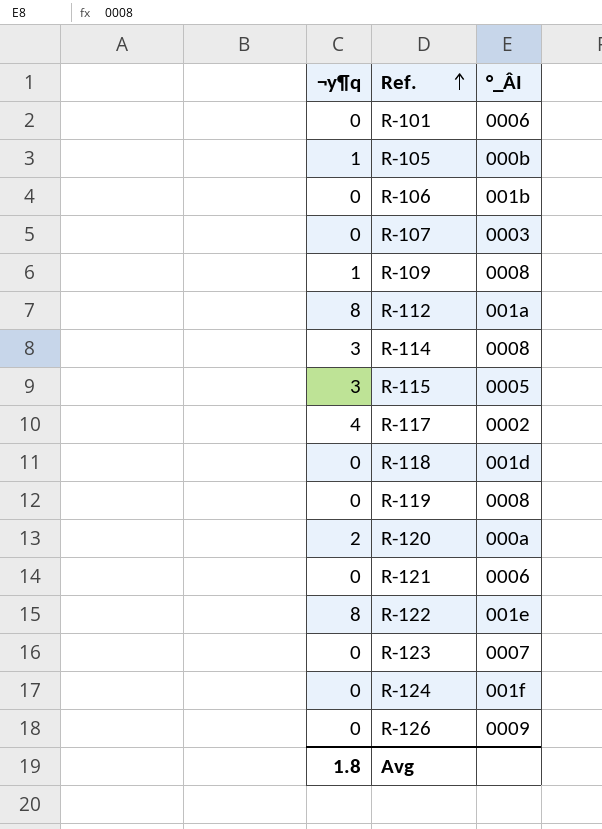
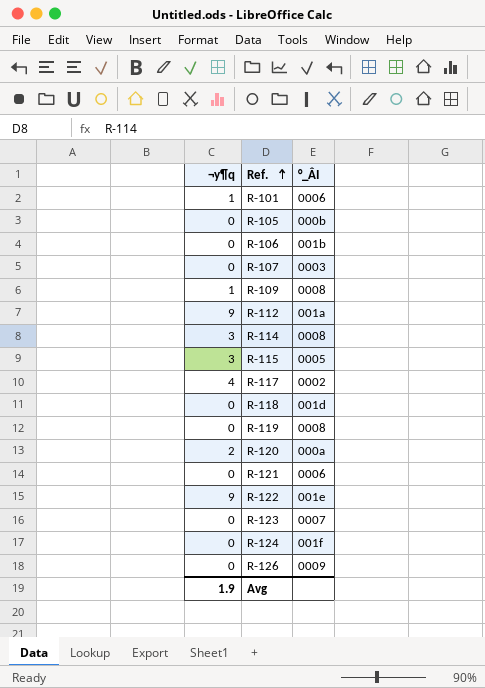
R-101 | ¬y¶q: 0 -> 1
R-105 | ¬y¶q: 1 -> 0
R-112 | ¬y¶q: 8 -> 9
R-122 | ¬y¶q: 8 -> 9
Avg | ¬y¶q: 1.8 -> 1.9

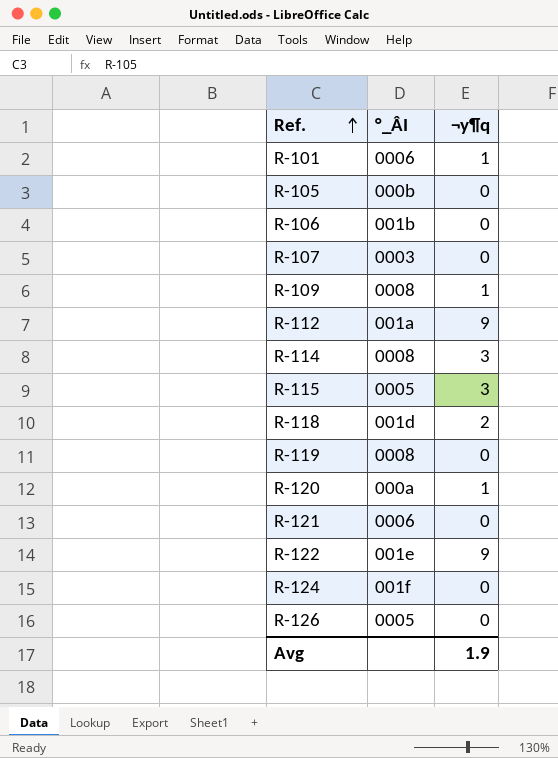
column ¬y¶q | position: 1 -> 3
row R-117: 4 | 0002 -> none
row R-123: 0 | 0007 -> none
R-118 | ¬y¶q: 0 -> 2
R-120 | ¬y¶q: 2 -> 1
R-126 | °_ÂI: 0009 -> 0005

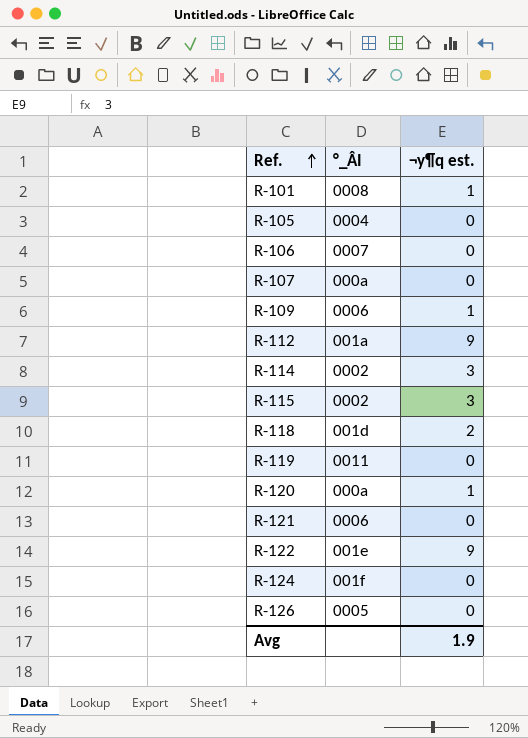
column name: ¬y¶q -> ¬y¶q est.
R-101 | °_ÂI: 0006 -> 0008
R-105 | °_ÂI: 000b -> 0004
R-106 | °_ÂI: 001b -> 0007
R-107 | °_ÂI: 0003 -> 000a
R-109 | °_ÂI: 0008 -> 0006
R-114 | °_ÂI: 0008 -> 0002
R-115 | °_ÂI: 0005 -> 0002
R-119 | °_ÂI: 0008 -> 0011

